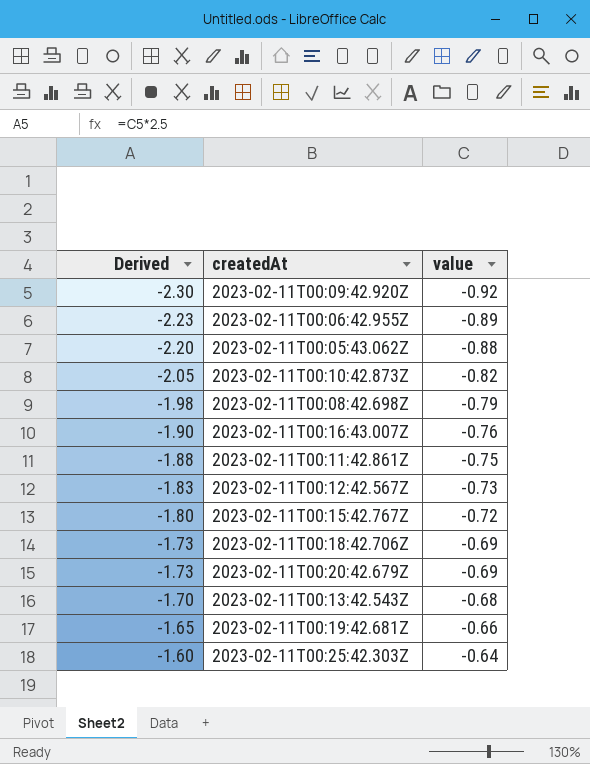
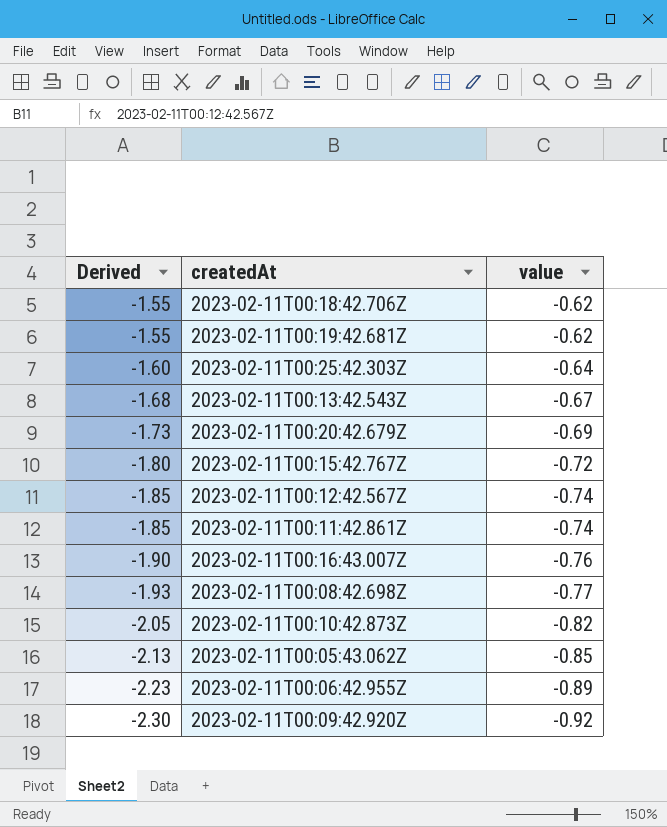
row order: Derived ascending -> Derived descending
2023-02-11T00:18:42.706Z | Derived: -1.73 -> -1.55
2023-02-11T00:18:42.706Z | value: -0.69 -> -0.62
2023-02-11T00:19:42.681Z | Derived: -1.65 -> -1.55
2023-02-11T00:19:42.681Z | value: -0.66 -> -0.62
2023-02-11T00:13:42.543Z | Derived: -1.70 -> -1.68
2023-02-11T00:13:42.543Z | value: -0.68 -> -0.67
2023-02-11T00:12:42.567Z | Derived: -1.83 -> -1.85
2023-02-11T00:12:42.567Z | value: -0.73 -> -0.74
2023-02-11T00:11:42.861Z | Derived: -1.88 -> -1.85
2023-02-11T00:11:42.861Z | value: -0.75 -> -0.74
2023-02-11T00:08:42.698Z | Derived: -1.98 -> -1.93
2023-02-11T00:08:42.698Z | value: -0.79 -> -0.77
2023-02-11T00:05:43.062Z | Derived: -2.20 -> -2.13
2023-02-11T00:05:43.062Z | value: -0.88 -> -0.85

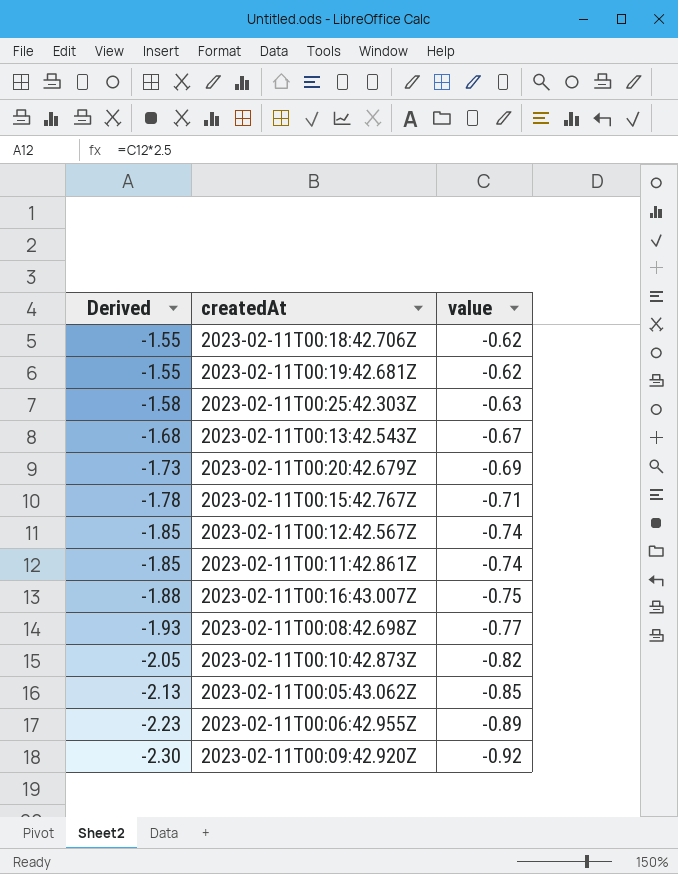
2023-02-11T00:25:42.303Z | Derived: -1.60 -> -1.58
2023-02-11T00:25:42.303Z | value: -0.64 -> -0.63
2023-02-11T00:15:42.767Z | Derived: -1.80 -> -1.78
2023-02-11T00:15:42.767Z | value: -0.72 -> -0.71
2023-02-11T00:16:43.007Z | Derived: -1.90 -> -1.88
2023-02-11T00:16:43.007Z | value: -0.76 -> -0.75

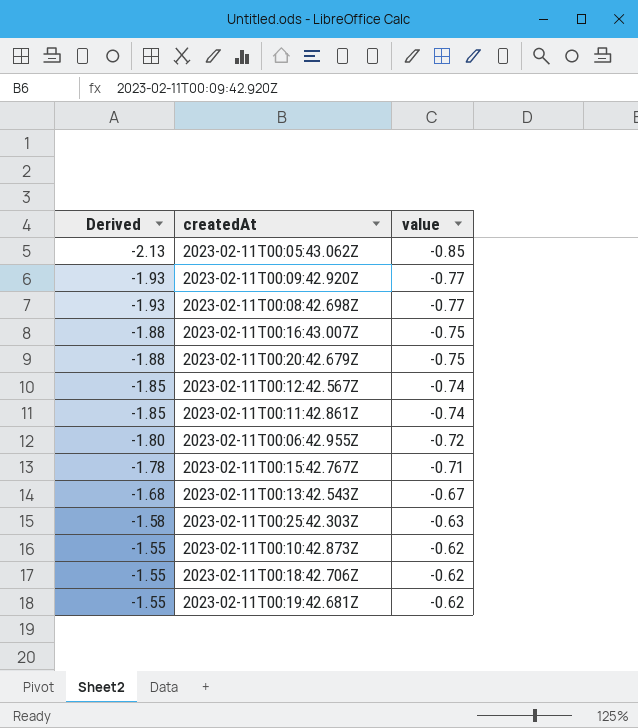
row order: Derived descending -> Derived ascending
2023-02-11T00:09:42.920Z | Derived: -2.30 -> -1.93
2023-02-11T00:09:42.920Z | value: -0.92 -> -0.77
2023-02-11T00:20:42.679Z | Derived: -1.73 -> -1.88
2023-02-11T00:20:42.679Z | value: -0.69 -> -0.75
2023-02-11T00:06:42.955Z | Derived: -2.23 -> -1.80
2023-02-11T00:06:42.955Z | value: -0.89 -> -0.72
2023-02-11T00:10:42.873Z | Derived: -2.05 -> -1.55
2023-02-11T00:10:42.873Z | value: -0.82 -> -0.62

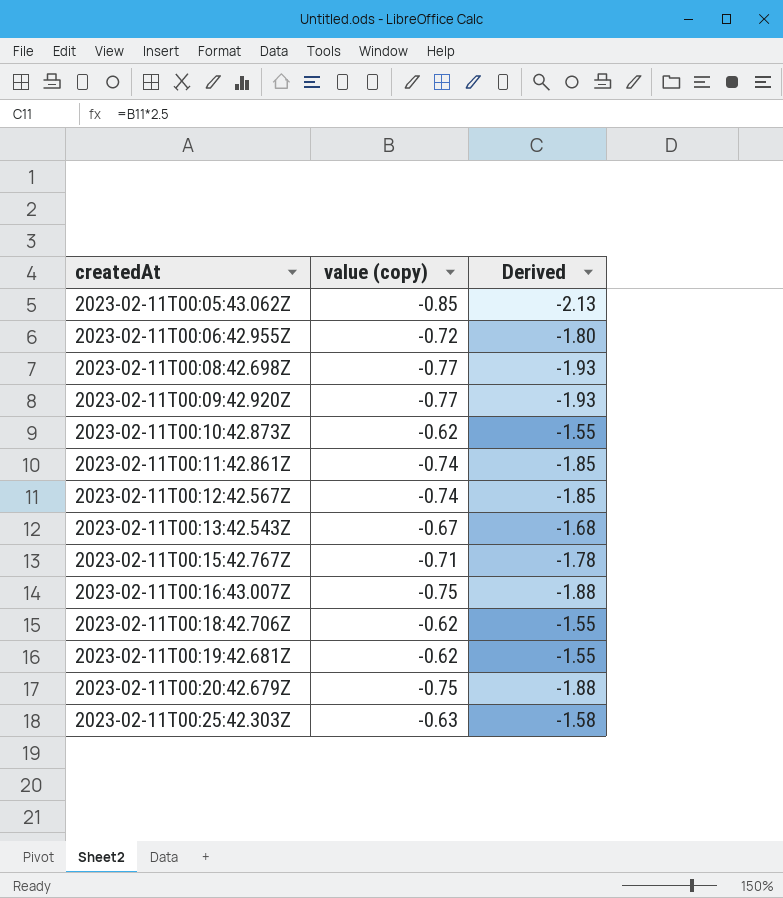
row order: Derived ascending -> createdAt ascending
column name: value -> value (copy)
column Derived | position: 1 -> 3

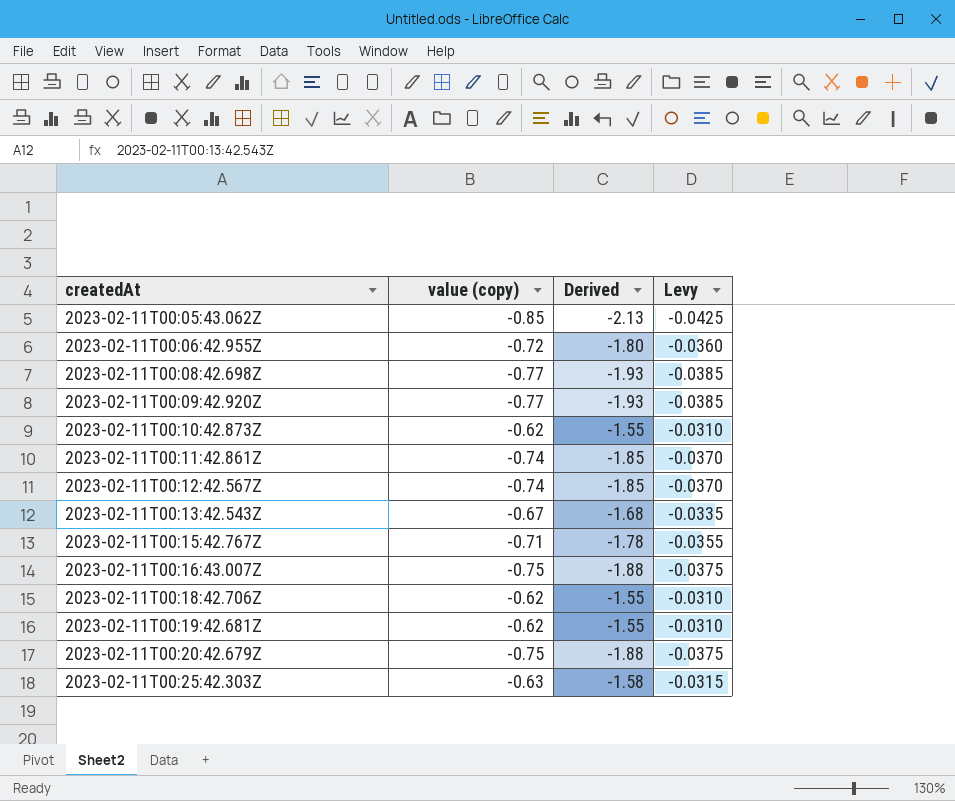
column Levy | formula: none -> [value (copy)] * 0.05

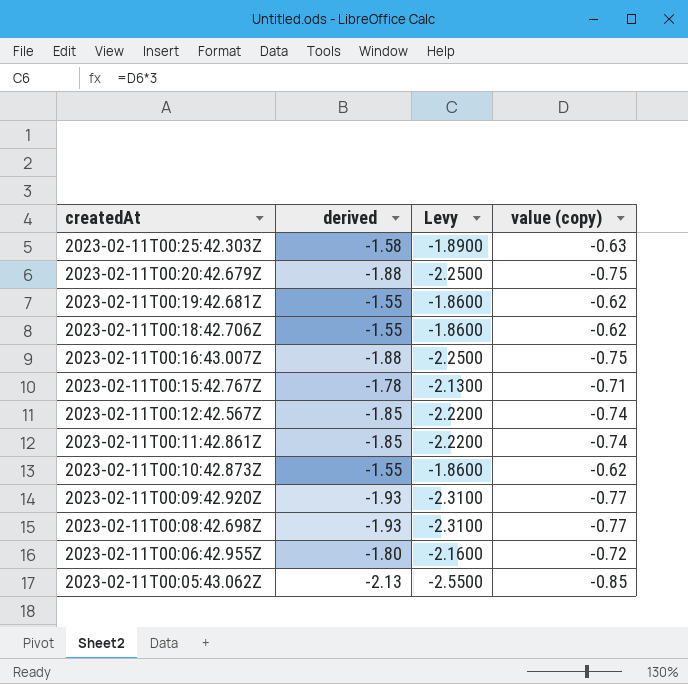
row order: createdAt ascending -> createdAt descending
column name: Derived -> derived
column Levy | formula: [value (copy)] * 0.05 -> [value (copy)] * 3
column value (copy) | position: 2 -> 4
row 2023-02-11T00:13:42.543Z: -0.67 | -1.68 | -0.0335 -> none

